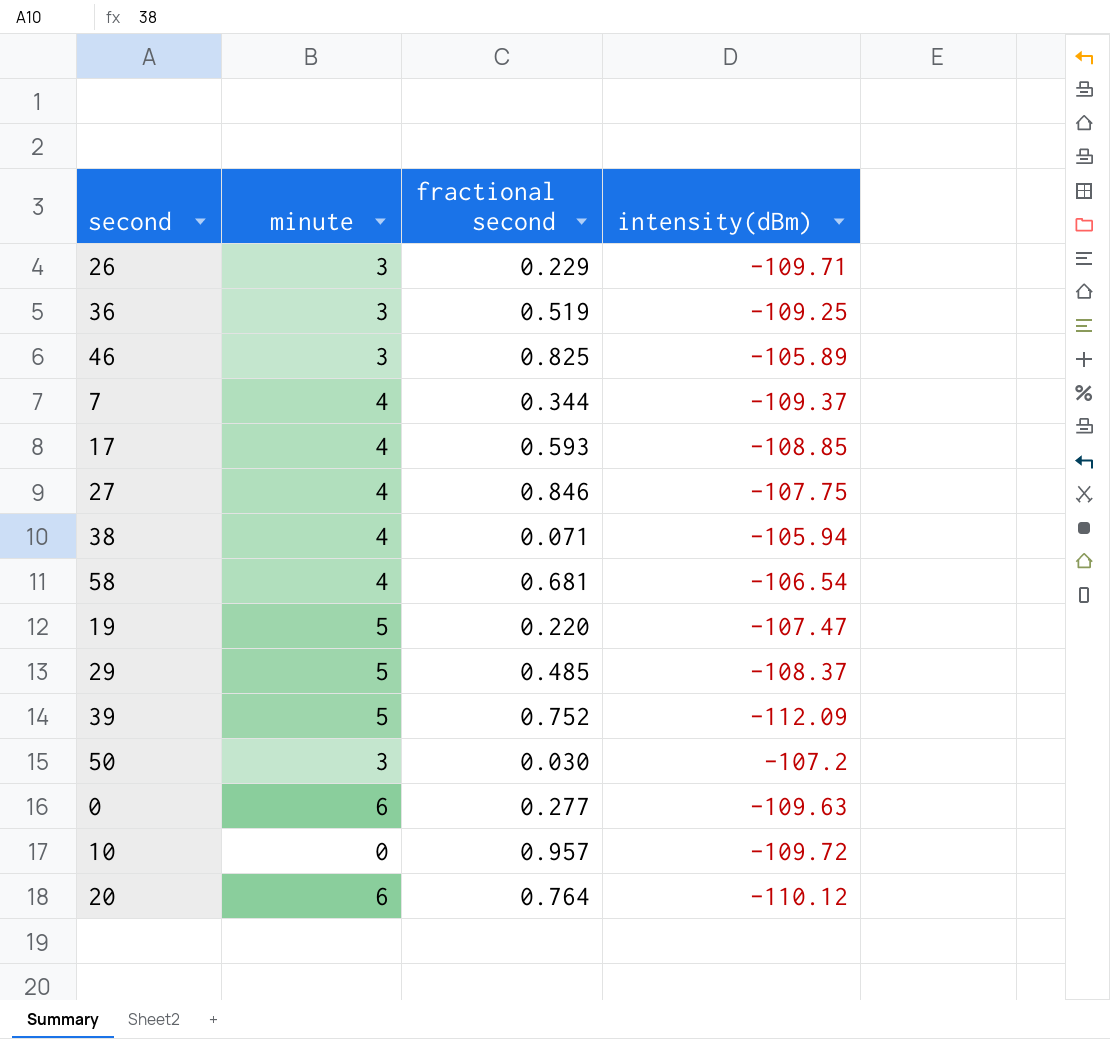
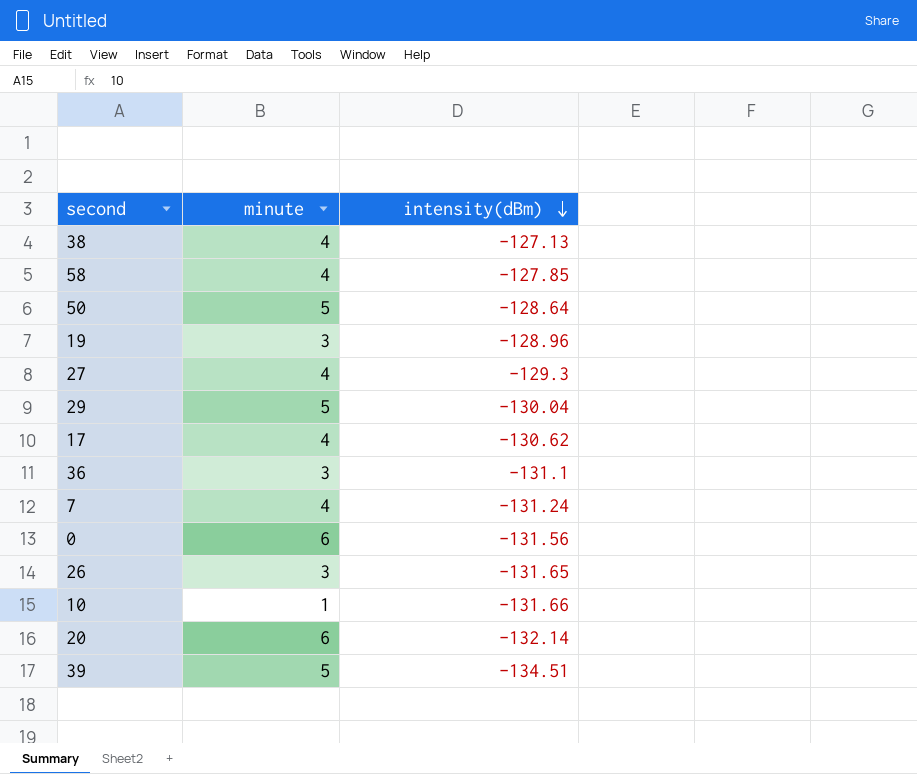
row order: none -> intensity(dBm) descending
column fractional second | position: 3 -> none
row 46: 3 | 0.825 | -105.89 -> none
38 | intensity(dBm): -105.94 -> -127.13
58 | intensity(dBm): -106.54 -> -127.85
50 | minute: 3 -> 5
50 | intensity(dBm): -107.2 -> -128.64
19 | minute: 5 -> 3
19 | intensity(dBm): -107.47 -> -128.96
27 | intensity(dBm): -107.75 -> -129.3
29 | intensity(dBm): -108.37 -> -130.04
17 | intensity(dBm): -108.85 -> -130.62
36 | intensity(dBm): -109.25 -> -131.1
7 | intensity(dBm): -109.37 -> -131.24
0 | intensity(dBm): -109.63 -> -131.56
26 | intensity(dBm): -109.71 -> -131.65
10 | minute: 0 -> 1
10 | intensity(dBm): -109.72 -> -131.66
20 | intensity(dBm): -110.12 -> -132.14
39 | intensity(dBm): -112.09 -> -134.51

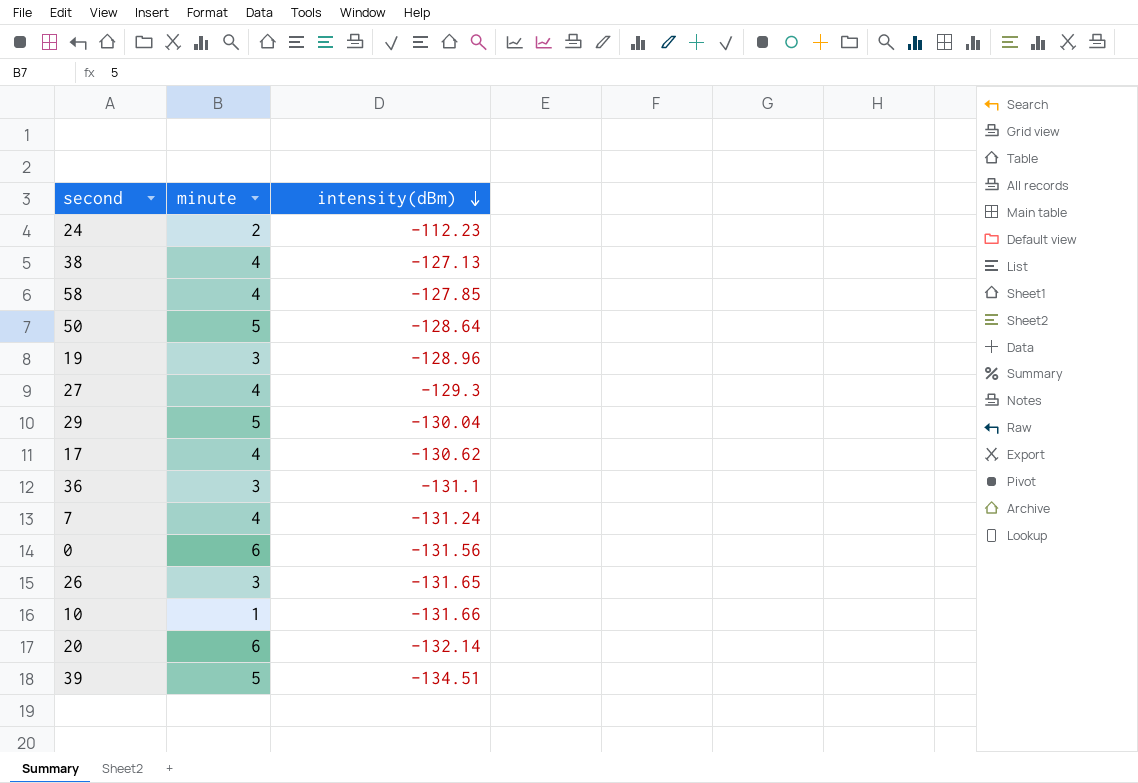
row 24: none -> 2 | -112.23

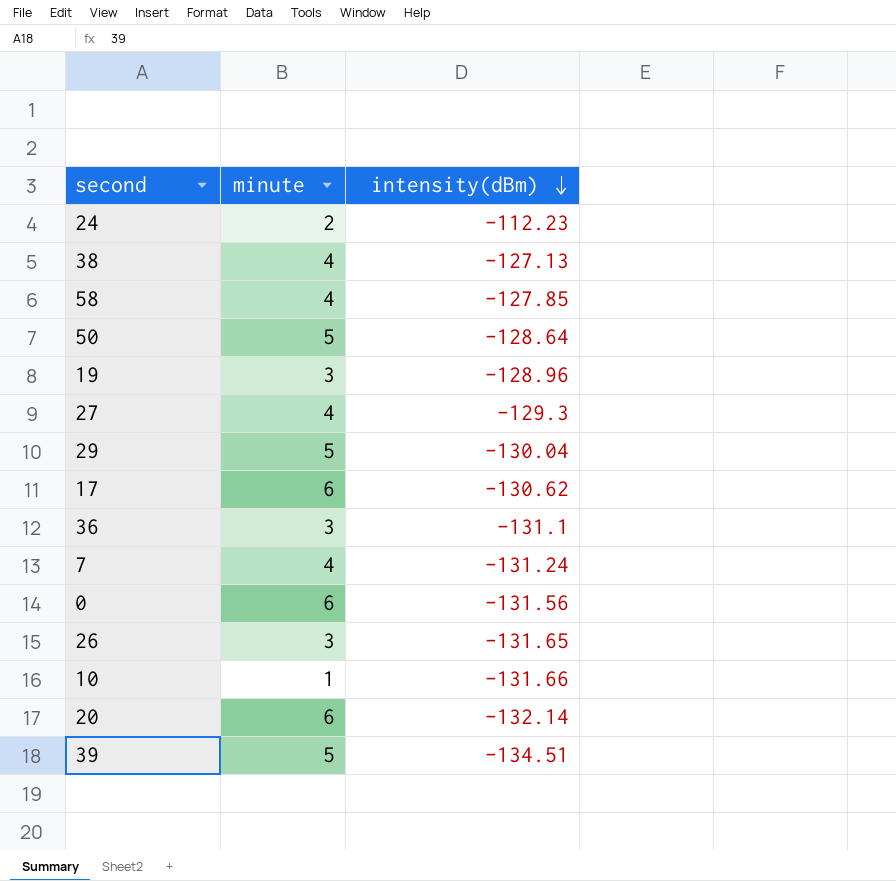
17 | minute: 4 -> 6

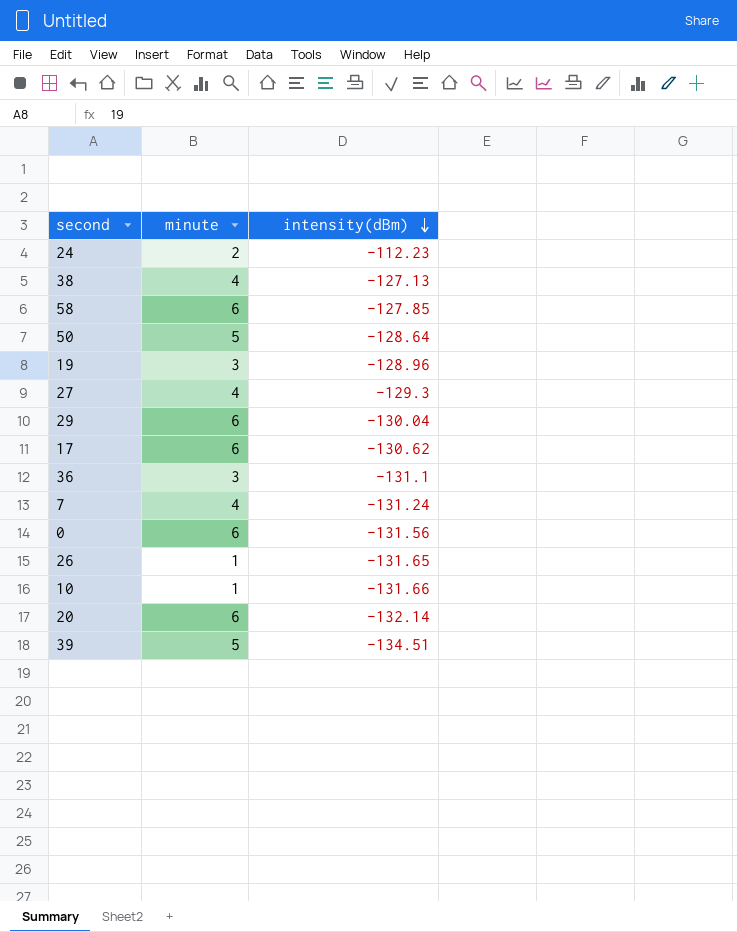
58 | minute: 4 -> 6
29 | minute: 5 -> 6
26 | minute: 3 -> 1

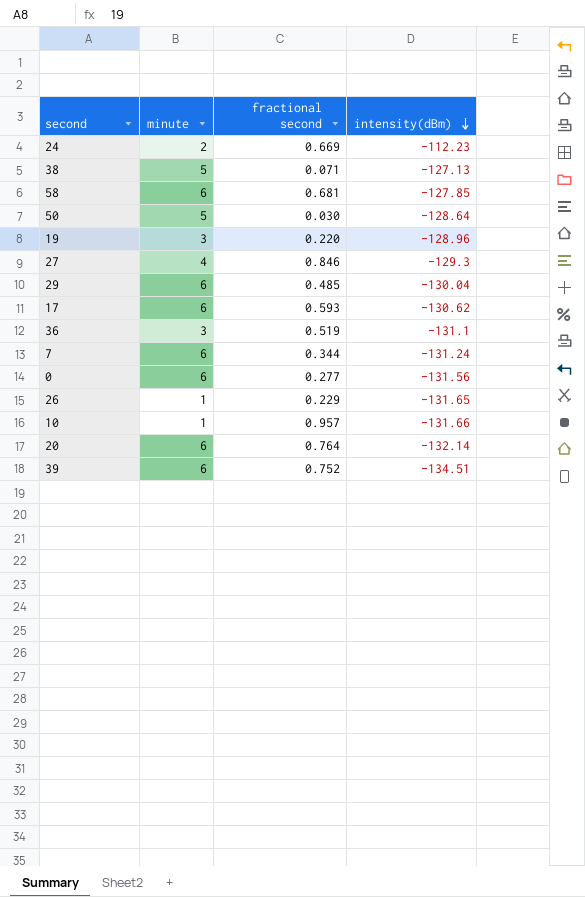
column fractional second | position: none -> 3
38 | minute: 4 -> 5
7 | minute: 4 -> 6
39 | minute: 5 -> 6

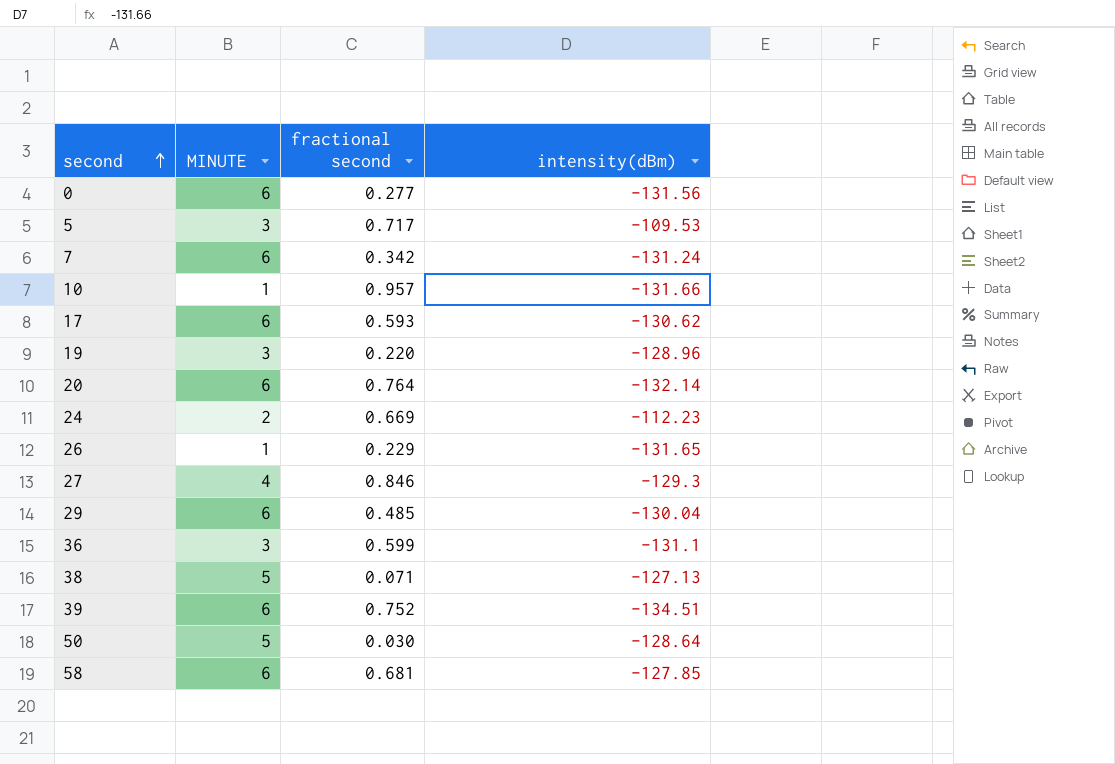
row order: intensity(dBm) descending -> second ascending
column name: minute -> MINUTE
row 5: none -> 3 | 0.717 | -109.53
7 | fractional second: 0.344 -> 0.342
36 | fractional second: 0.519 -> 0.599

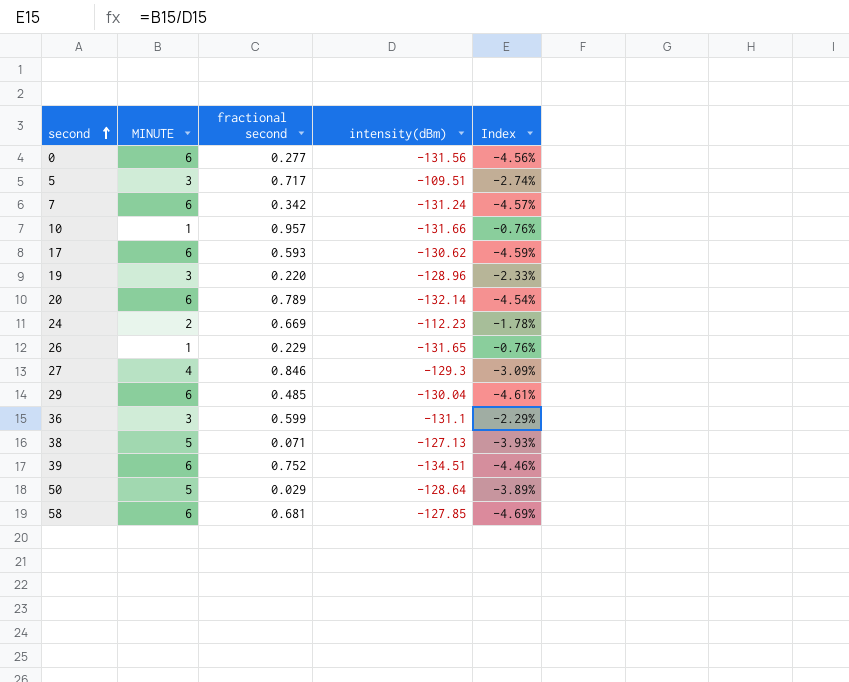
column Index | formula: none -> [MINUTE] / [intensity(dBm)]
5 | intensity(dBm): -109.53 -> -109.51
20 | fractional second: 0.764 -> 0.789
50 | fractional second: 0.030 -> 0.029

